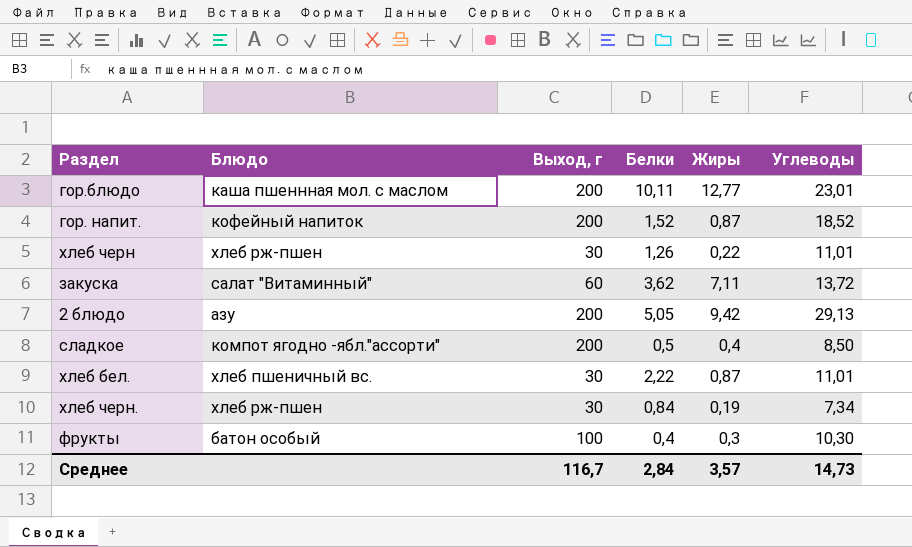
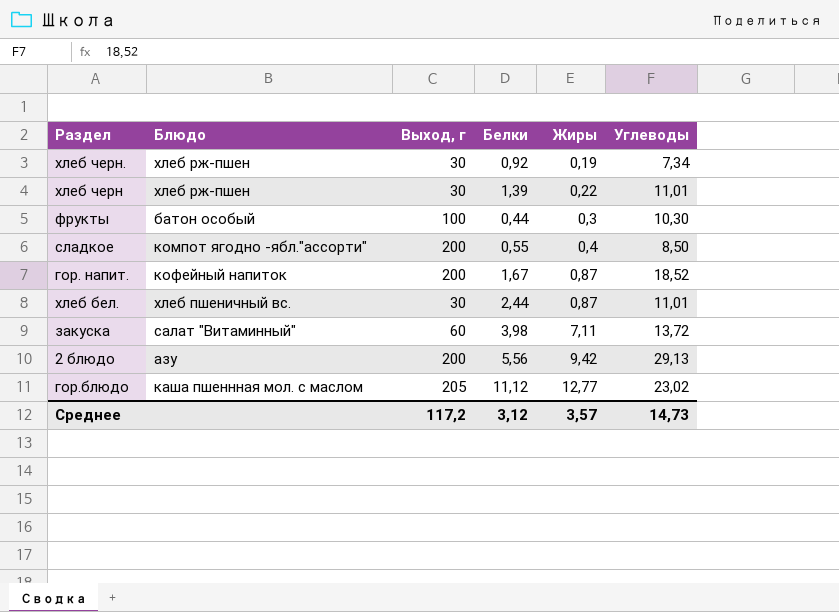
row order: none -> Жиры ascending
хлеб черн. | Белки: 0,84 -> 0,92
хлеб черн | Белки: 1,26 -> 1,39
фрукты | Белки: 0,4 -> 0,44
сладкое | Белки: 0,5 -> 0,55
гор. напит. | Белки: 1,52 -> 1,67
хлеб бел. | Белки: 2,22 -> 2,44
закуска | Белки: 3,62 -> 3,98
2 блюдо | Белки: 5,05 -> 5,56
гор.блюдо | Выход, г: 200 -> 205
гор.блюдо | Белки: 10,11 -> 11,12
гор.блюдо | Углеводы: 23,01 -> 23,02
Среднее | Выход, г: 116,7 -> 117,2
Среднее | Белки: 2,84 -> 3,12

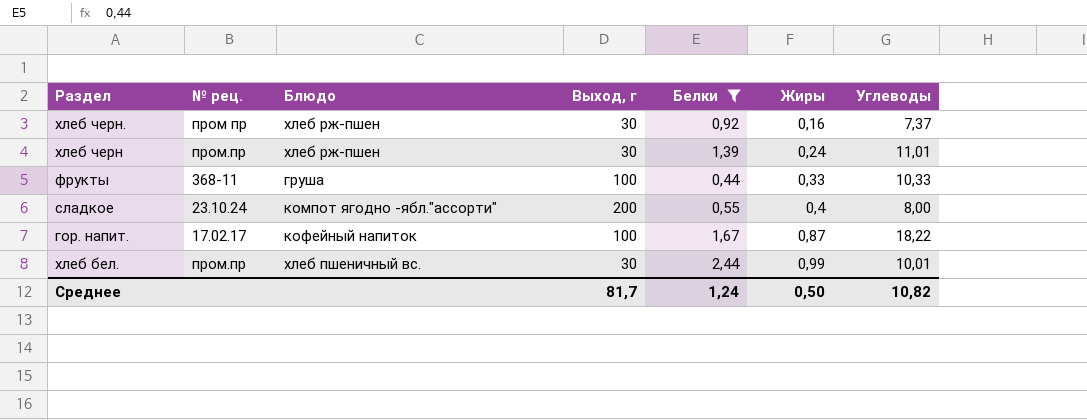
filter: none -> Белки <= 2,44
column № рец. | position: none -> 2
хлеб черн. | Жиры: 0,19 -> 0,16
хлеб черн. | Углеводы: 7,34 -> 7,37
хлеб черн | Жиры: 0,22 -> 0,24
фрукты | Блюдо: батон особый -> груша
фрукты | Жиры: 0,3 -> 0,33
фрукты | Углеводы: 10,30 -> 10,33
сладкое | Углеводы: 8,50 -> 8,00
гор. напит. | Выход, г: 200 -> 100
гор. напит. | Углеводы: 18,52 -> 18,22
хлеб бел. | Жиры: 0,87 -> 0,99
хлеб бел. | Углеводы: 11,01 -> 10,01
Среднее | Выход, г: 117,2 -> 81,7
Среднее | Белки: 3,12 -> 1,24
Среднее | Жиры: 3,57 -> 0,50
Среднее | Углеводы: 14,73 -> 10,82

